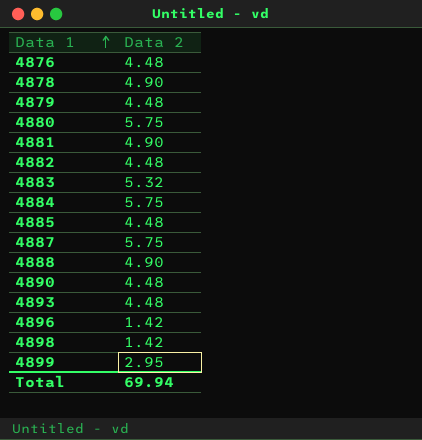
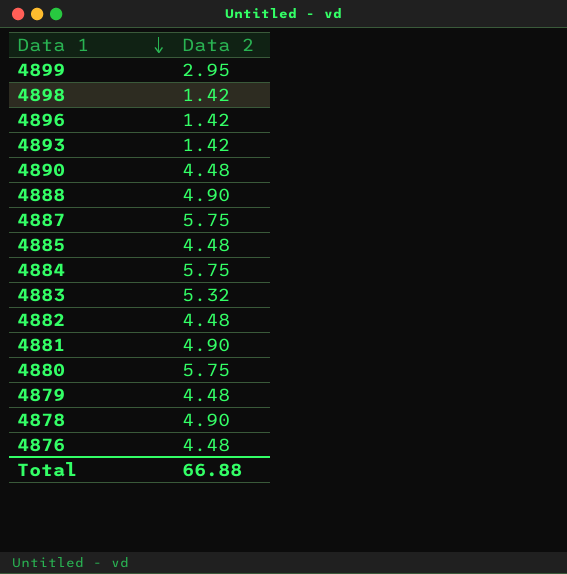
row order: Data 1 ascending -> Data 1 descending
4893 | Data 2: 4.48 -> 1.42
Total | Data 2: 69.94 -> 66.88

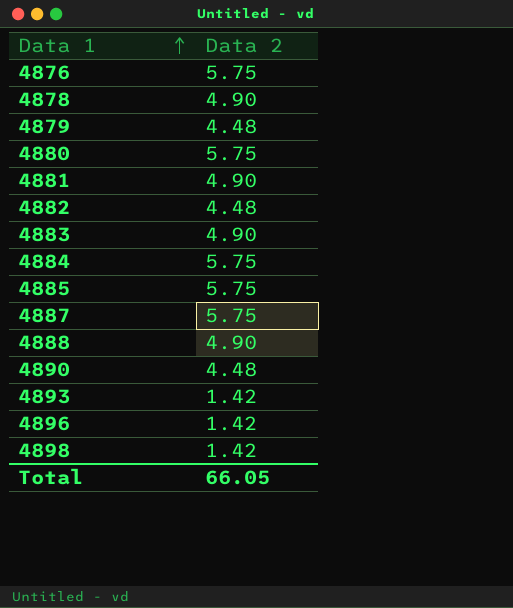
row order: Data 1 descending -> Data 1 ascending
row 4899: 2.95 -> none
4876 | Data 2: 4.48 -> 5.75
4883 | Data 2: 5.32 -> 4.90
4885 | Data 2: 4.48 -> 5.75
Total | Data 2: 66.88 -> 66.05

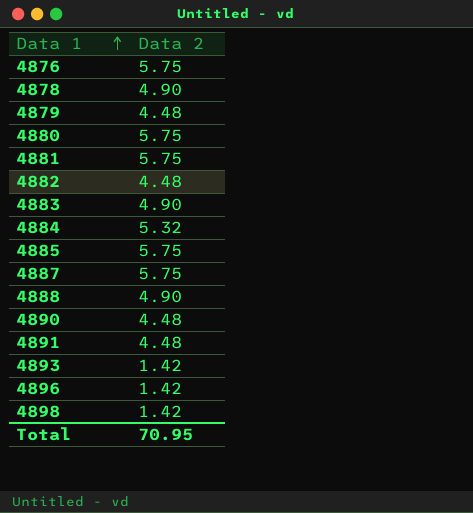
4881 | Data 2: 4.90 -> 5.75
4884 | Data 2: 5.75 -> 5.32
row 4891: none -> 4.48
Total | Data 2: 66.05 -> 70.95

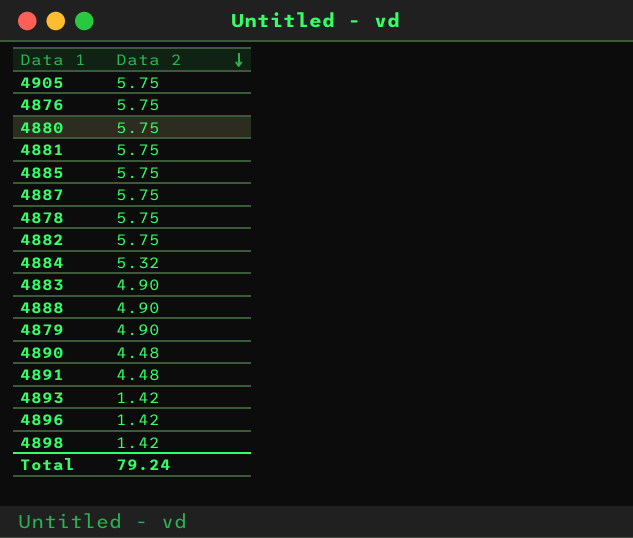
row order: Data 1 ascending -> Data 2 descending
row 4905: none -> 5.75
4878 | Data 2: 4.90 -> 5.75
4882 | Data 2: 4.48 -> 5.75
4879 | Data 2: 4.48 -> 4.90
Total | Data 2: 70.95 -> 79.24

